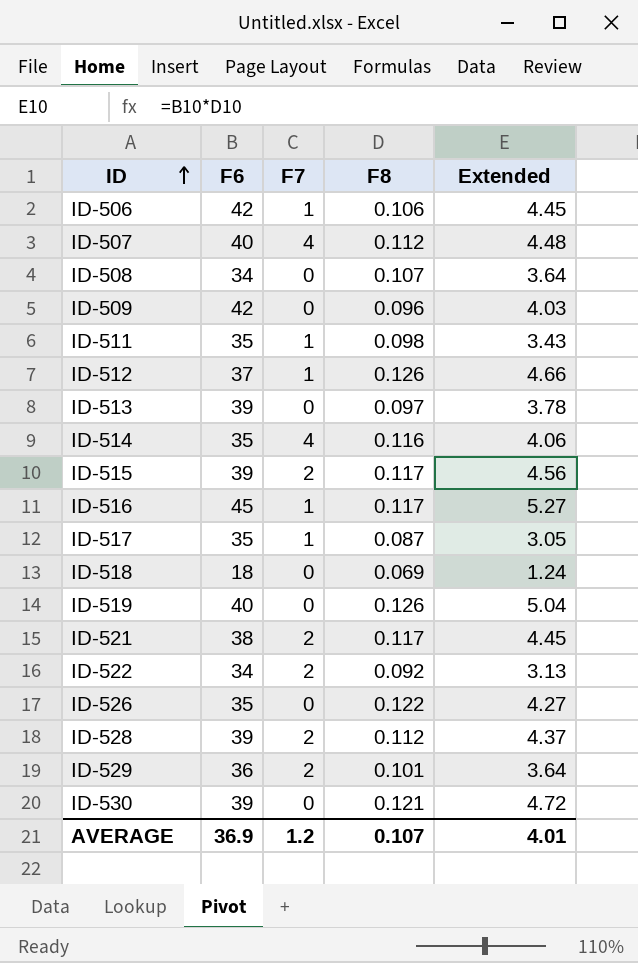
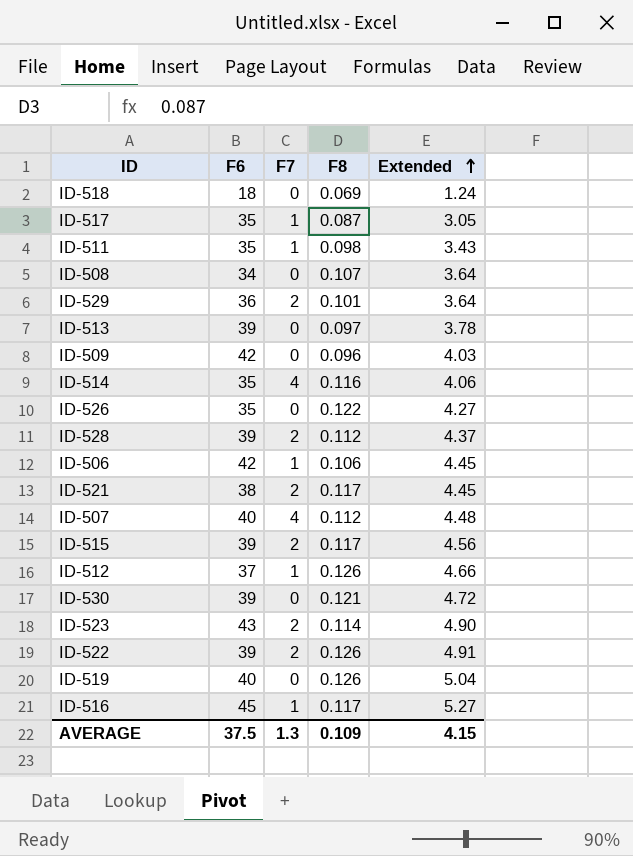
row order: ID ascending -> Extended ascending
row ID-523: none -> 43 | 2 | 0.114 | 4.90
ID-522 | F6: 34 -> 39
ID-522 | F8: 0.092 -> 0.126
ID-522 | Extended: 3.13 -> 4.91
AVERAGE | F6: 36.9 -> 37.5
AVERAGE | F7: 1.2 -> 1.3
AVERAGE | F8: 0.107 -> 0.109
AVERAGE | Extended: 4.01 -> 4.15

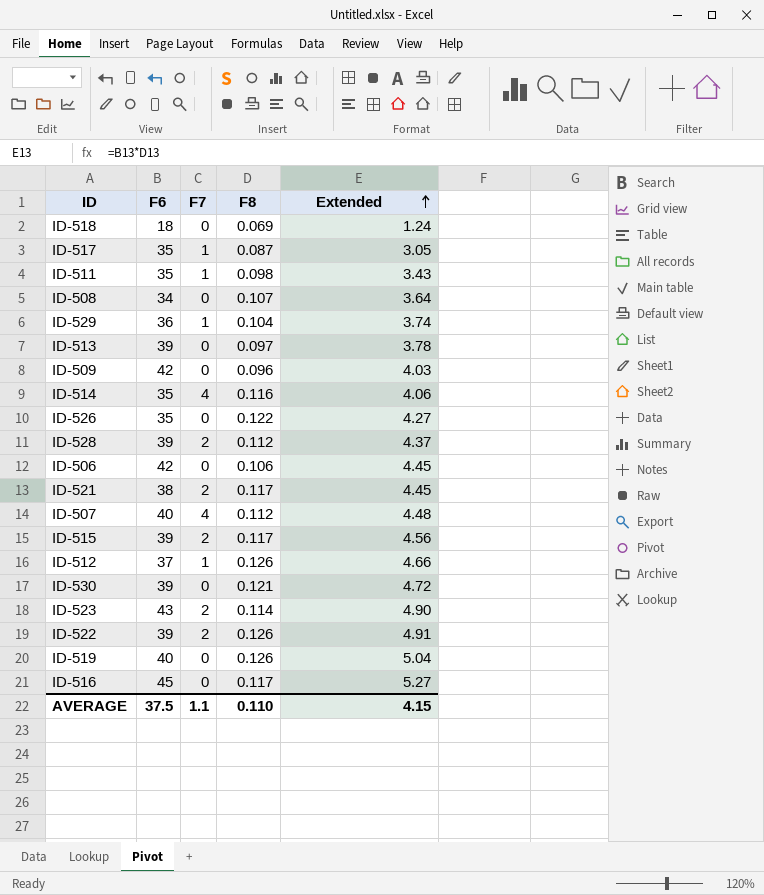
ID-529 | F7: 2 -> 1
ID-529 | F8: 0.101 -> 0.104
ID-529 | Extended: 3.64 -> 3.74
ID-506 | F7: 1 -> 0
ID-516 | F7: 1 -> 0
AVERAGE | F7: 1.3 -> 1.1
AVERAGE | F8: 0.109 -> 0.110

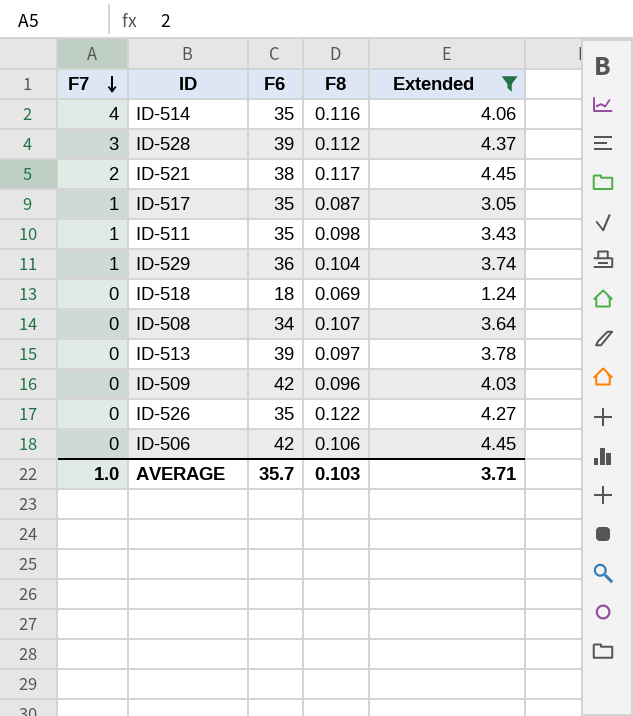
filter: none -> Extended <= 4.45
row order: Extended ascending -> F7 descending
column F7 | position: 3 -> 1
ID-528 | F7: 2 -> 3
AVERAGE | F7: 1.1 -> 1.0
AVERAGE | F6: 37.5 -> 35.7
AVERAGE | F8: 0.110 -> 0.103
AVERAGE | Extended: 4.15 -> 3.71

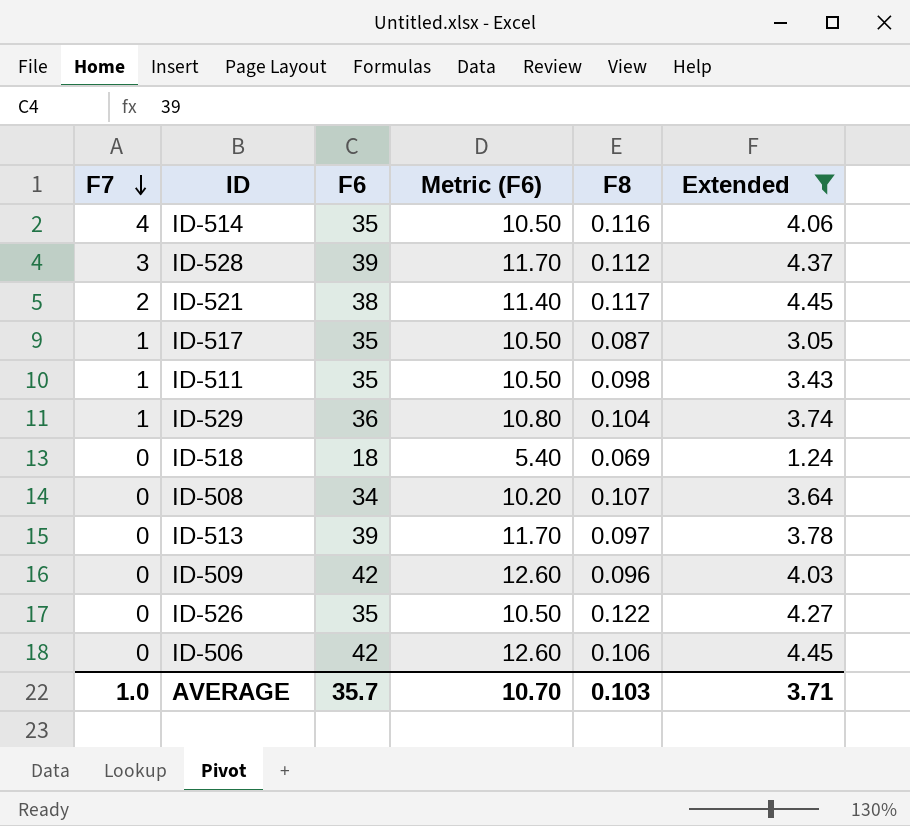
column Metric (F6) | formula: none -> [F6] * 0.3

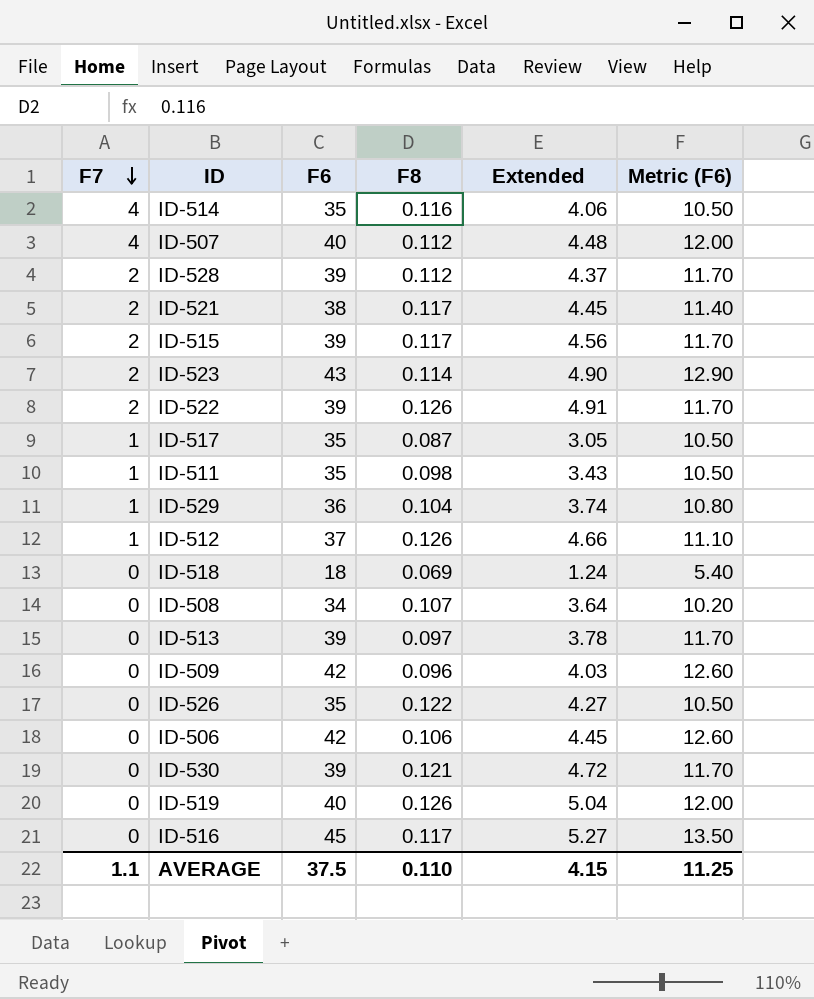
filter: Extended <= 4.45 -> none
column Metric (F6) | position: 4 -> 6
ID-528 | F7: 3 -> 2
AVERAGE | F7: 1.0 -> 1.1
AVERAGE | F6: 35.7 -> 37.5
AVERAGE | F8: 0.103 -> 0.110
AVERAGE | Extended: 3.71 -> 4.15
AVERAGE | Metric (F6): 10.70 -> 11.25

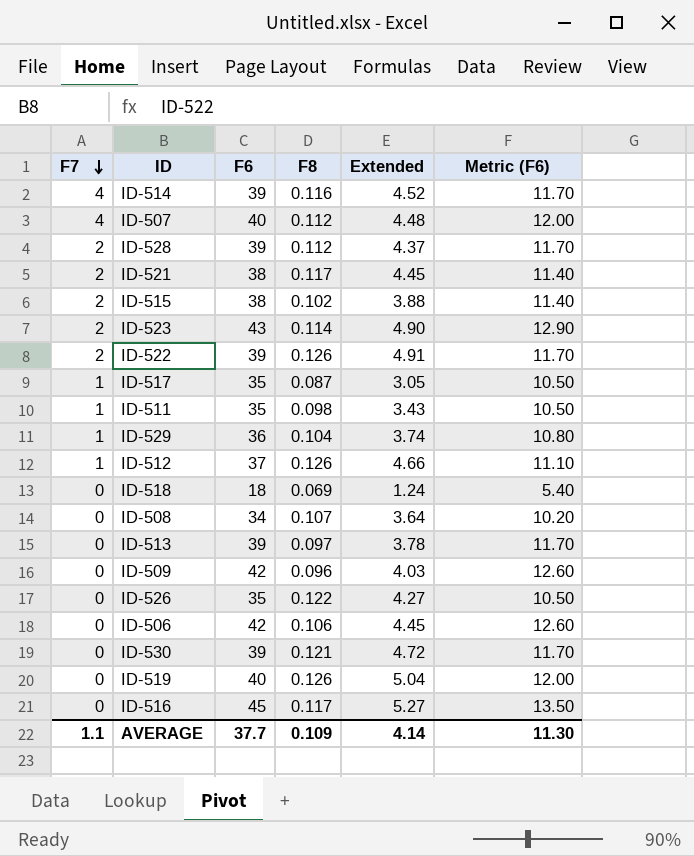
ID-514 | F6: 35 -> 39
ID-514 | Extended: 4.06 -> 4.52
ID-514 | Metric (F6): 10.50 -> 11.70
ID-515 | F6: 39 -> 38
ID-515 | F8: 0.117 -> 0.102
ID-515 | Extended: 4.56 -> 3.88
ID-515 | Metric (F6): 11.70 -> 11.40
AVERAGE | F6: 37.5 -> 37.7
AVERAGE | F8: 0.110 -> 0.109
AVERAGE | Extended: 4.15 -> 4.14
AVERAGE | Metric (F6): 11.25 -> 11.30

